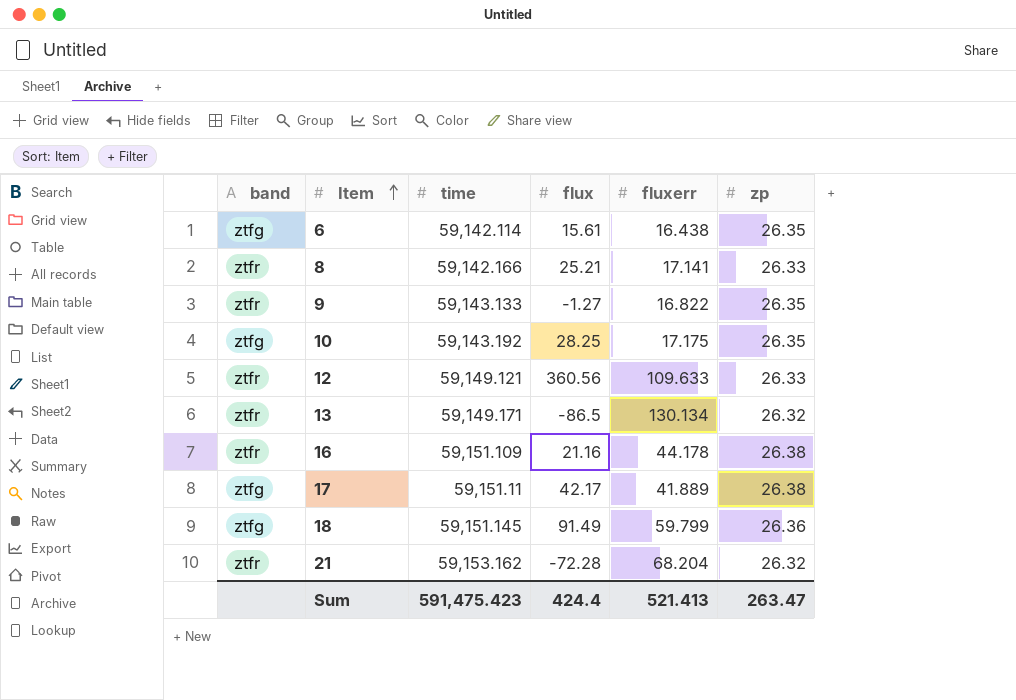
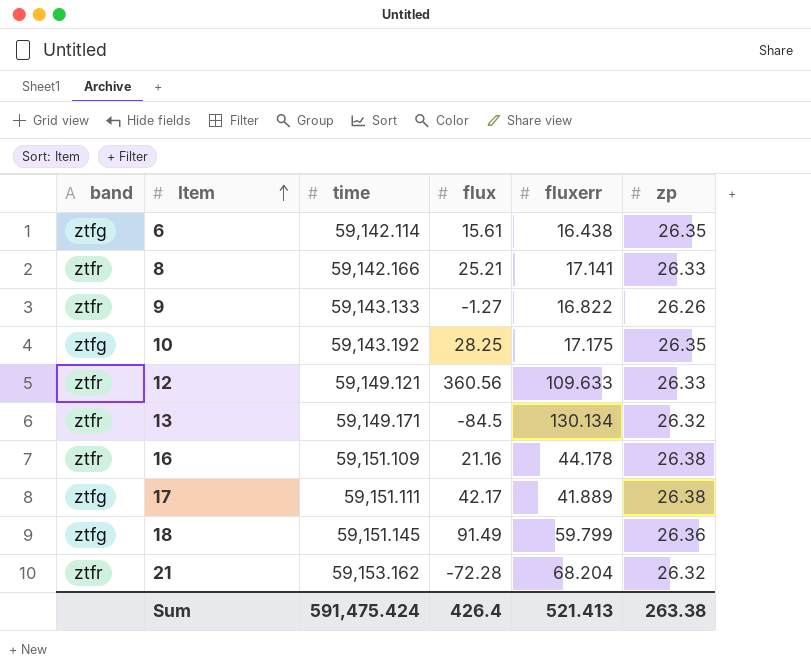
9 | zp: 26.35 -> 26.26
13 | flux: -86.5 -> -84.5
17 | time: 59,151.11 -> 59,151.111
Sum | time: 591,475.423 -> 591,475.424
Sum | flux: 424.4 -> 426.4
Sum | zp: 263.47 -> 263.38

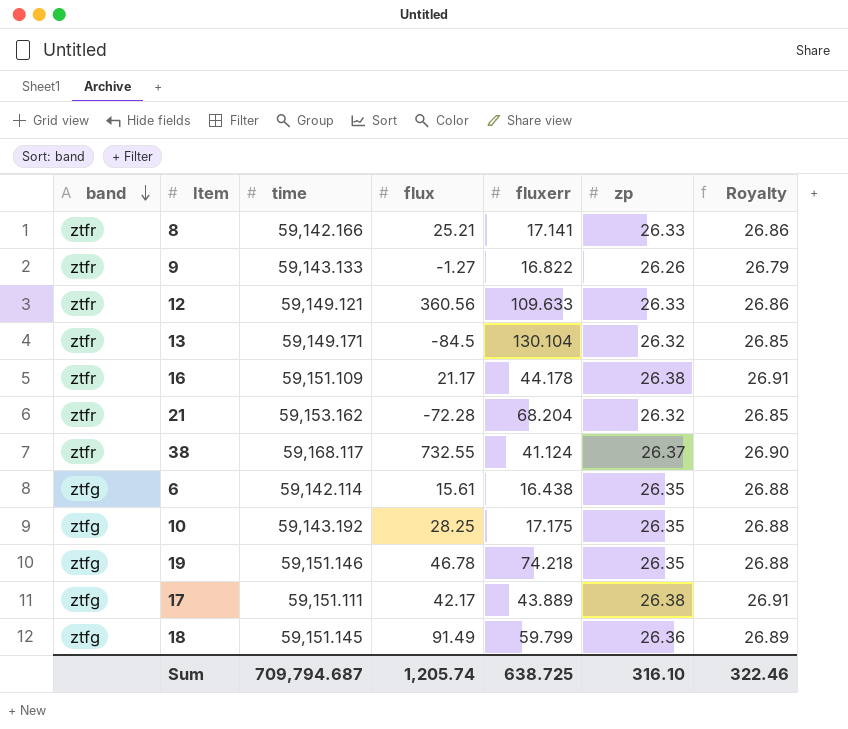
row order: Item ascending -> band descending
column Royalty | formula: none -> [zp] * 1.02
13 | fluxerr: 130.134 -> 130.104
16 | flux: 21.16 -> 21.17
row 38: none -> ztfr | 59,168.117 | 732.55 | 41.124 | 26.37 | 26.90
row 19: none -> ztfg | 59,151.146 | 46.78 | 74.218 | 26.35 | 26.88
17 | fluxerr: 41.889 -> 43.889
Sum | time: 591,475.424 -> 709,794.687
Sum | flux: 426.4 -> 1,205.74
Sum | fluxerr: 521.413 -> 638.725
Sum | zp: 263.38 -> 316.10

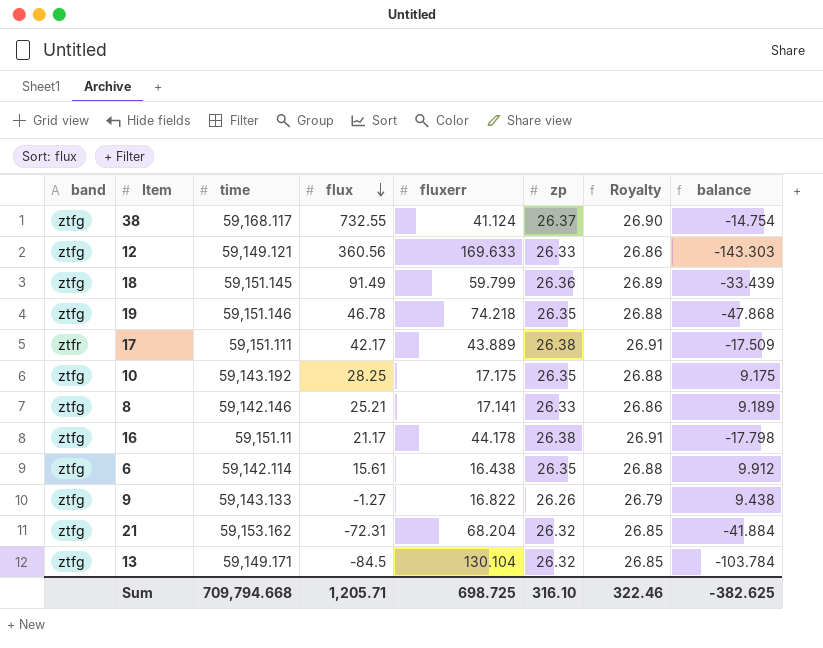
row order: band descending -> flux descending
column balance | formula: none -> [zp] - [fluxerr]
38 | band: ztfr -> ztfg
12 | band: ztfr -> ztfg
12 | fluxerr: 109.633 -> 169.633
17 | band: ztfg -> ztfr
8 | band: ztfr -> ztfg
8 | time: 59,142.166 -> 59,142.146
16 | band: ztfr -> ztfg
16 | time: 59,151.109 -> 59,151.11
9 | band: ztfr -> ztfg
21 | band: ztfr -> ztfg
21 | flux: -72.28 -> -72.31
13 | band: ztfr -> ztfg
Sum | time: 709,794.687 -> 709,794.668
Sum | flux: 1,205.74 -> 1,205.71
Sum | fluxerr: 638.725 -> 698.725

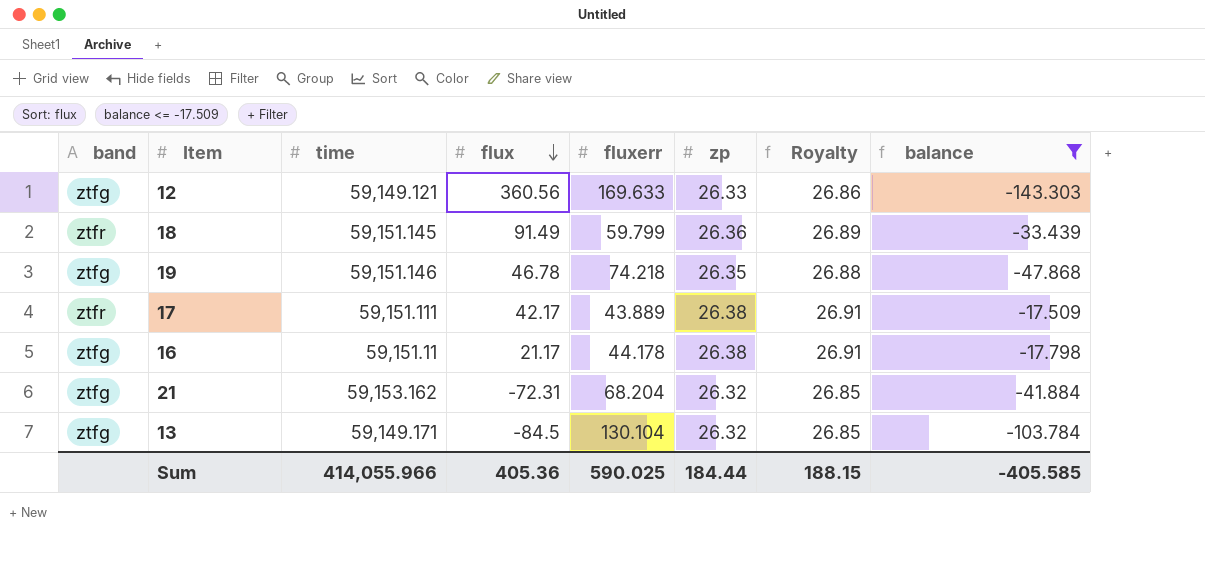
filter: none -> balance <= -17.509
18 | band: ztfg -> ztfr
Sum | time: 709,794.668 -> 414,055.966
Sum | flux: 1,205.71 -> 405.36
Sum | fluxerr: 698.725 -> 590.025
Sum | zp: 316.10 -> 184.44
Sum | Royalty: 322.46 -> 188.15
Sum | balance: -382.625 -> -405.585

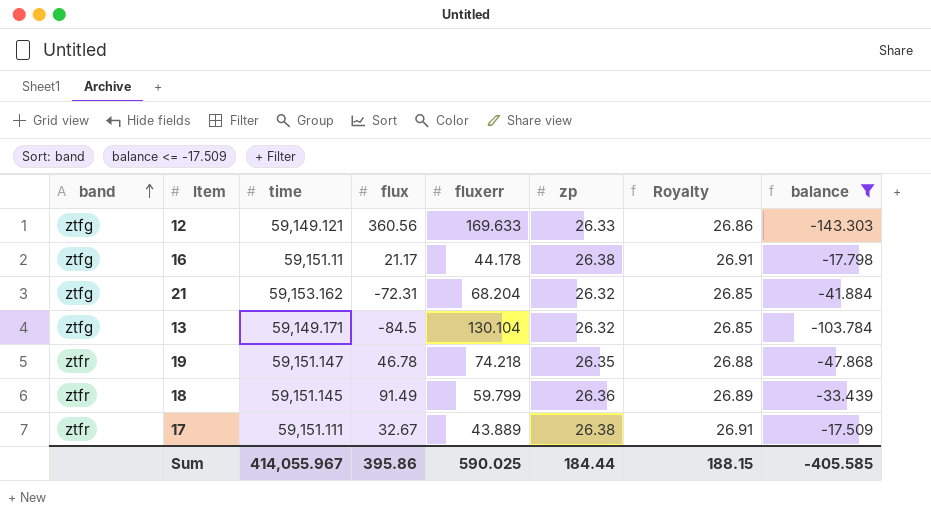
row order: flux descending -> band ascending
19 | band: ztfg -> ztfr
19 | time: 59,151.146 -> 59,151.147
17 | flux: 42.17 -> 32.67
Sum | time: 414,055.966 -> 414,055.967
Sum | flux: 405.36 -> 395.86

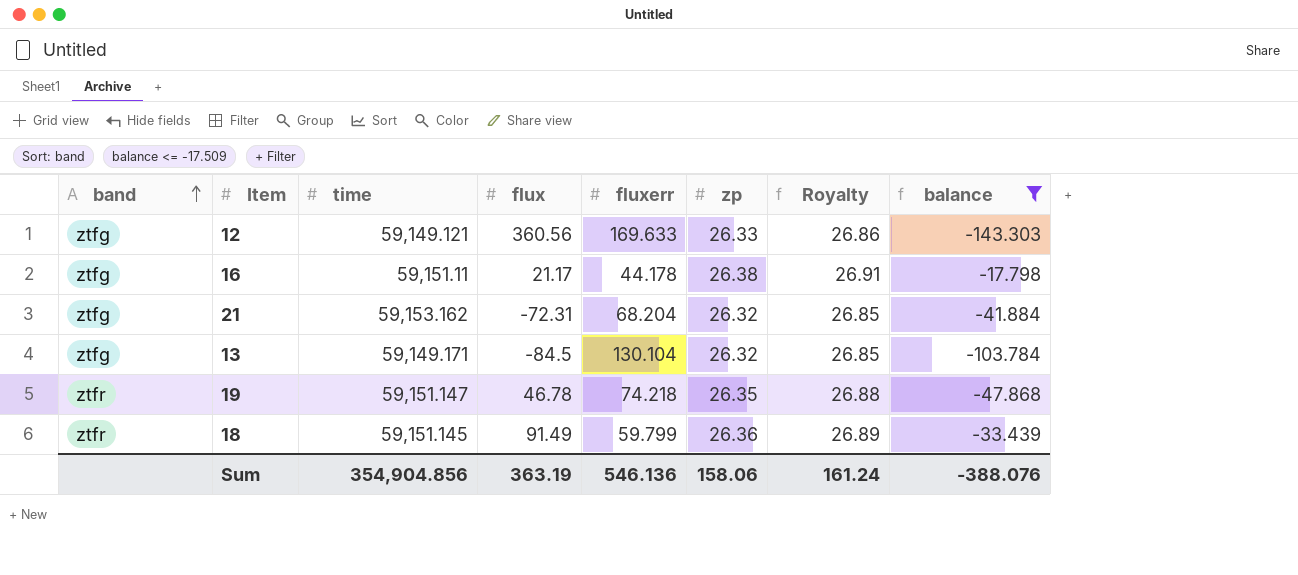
row 17: ztfr | 59,151.111 | 32.67 | 43.889 | 26.38 | 26.91 | -17.509 -> none
Sum | time: 414,055.967 -> 354,904.856
Sum | flux: 395.86 -> 363.19
Sum | fluxerr: 590.025 -> 546.136
Sum | zp: 184.44 -> 158.06
Sum | Royalty: 188.15 -> 161.24
Sum | balance: -405.585 -> -388.076

